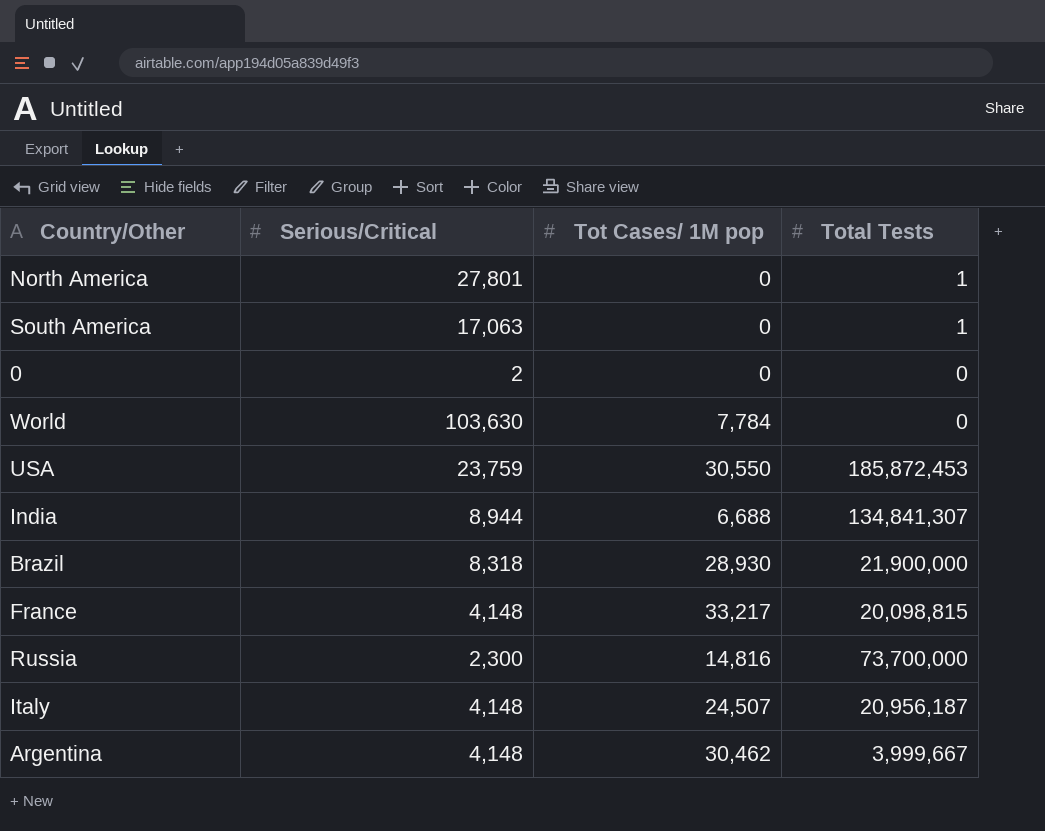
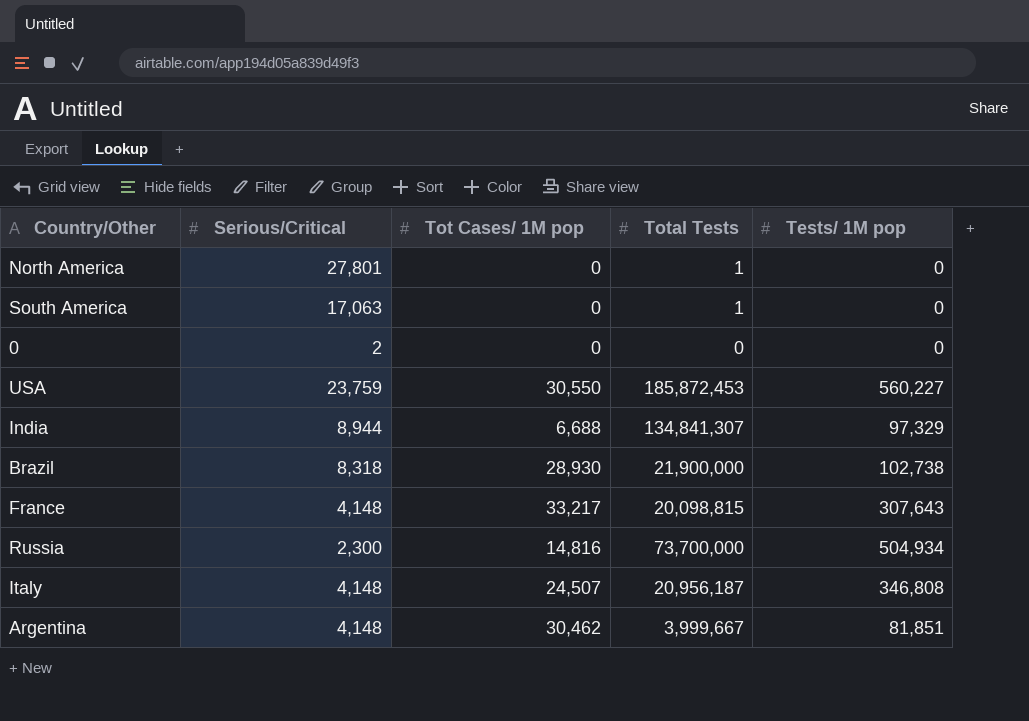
column Tests/ 1M pop | position: none -> 5
row World: 103,630 | 7,784 | 0 -> none

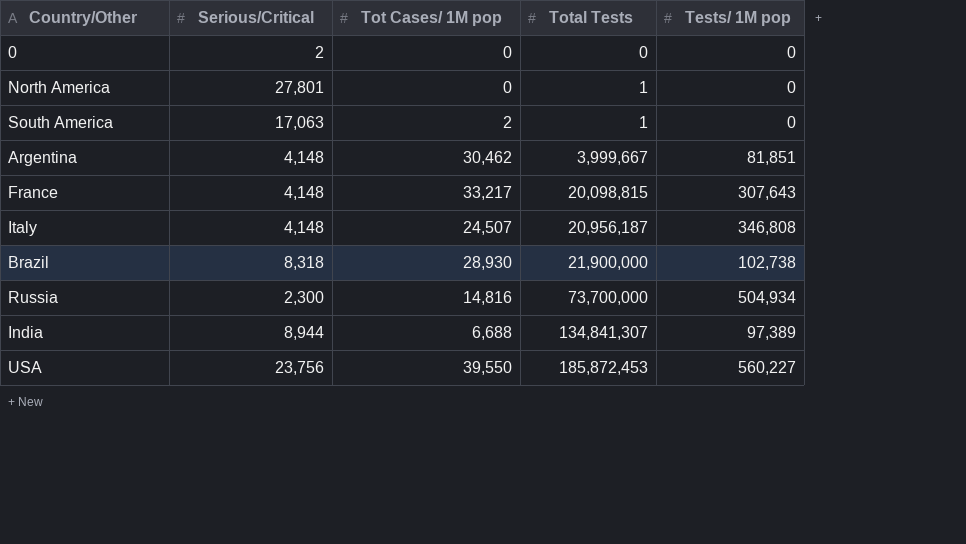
row order: none -> Total Tests ascending
South America | Tot Cases/ 1M pop: 0 -> 2
India | Tests/ 1M pop: 97,329 -> 97,389
USA | Serious/Critical: 23,759 -> 23,756
USA | Tot Cases/ 1M pop: 30,550 -> 39,550

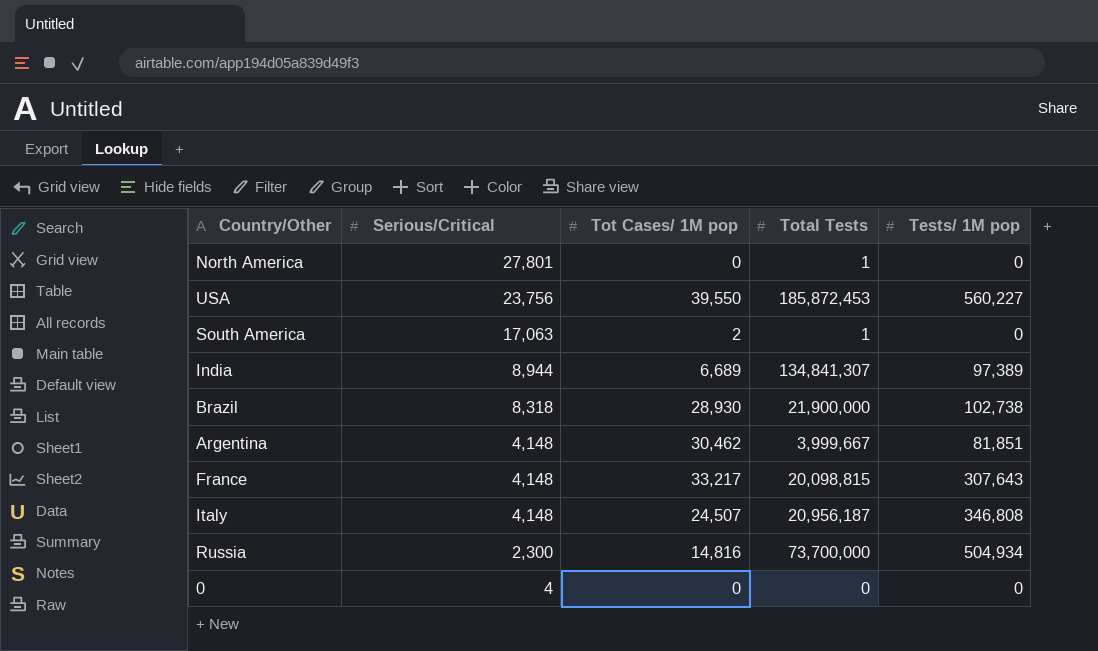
row order: Total Tests ascending -> Serious/Critical descending
India | Tot Cases/ 1M pop: 6,688 -> 6,689
0 | Serious/Critical: 2 -> 4

